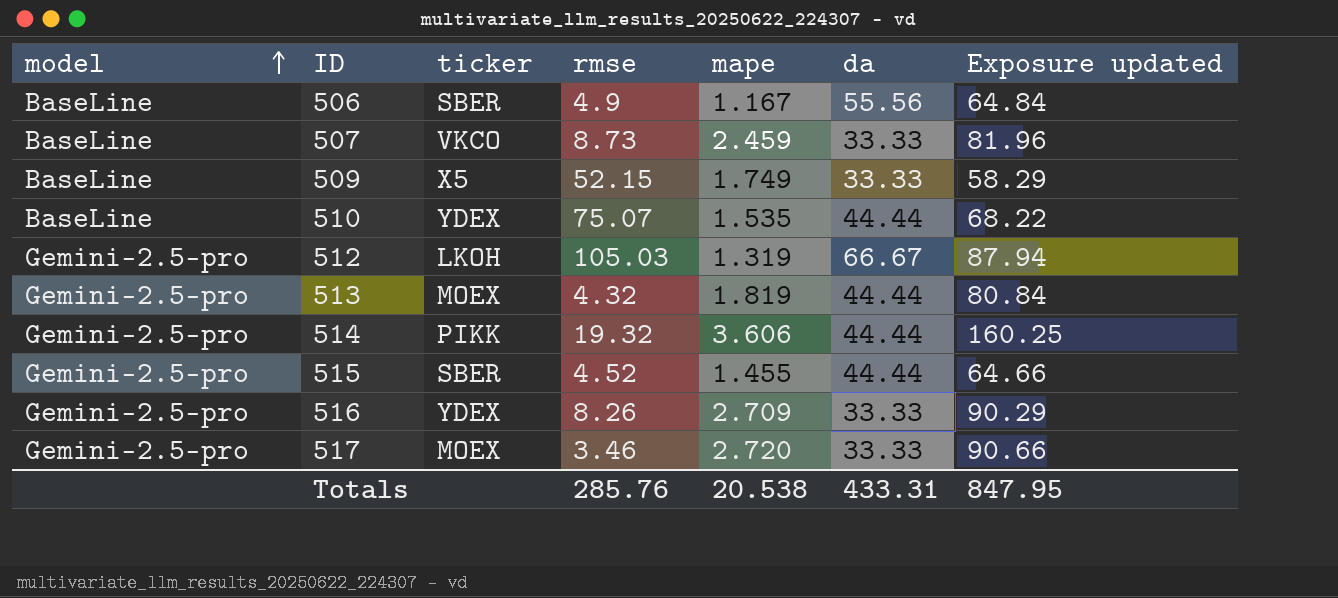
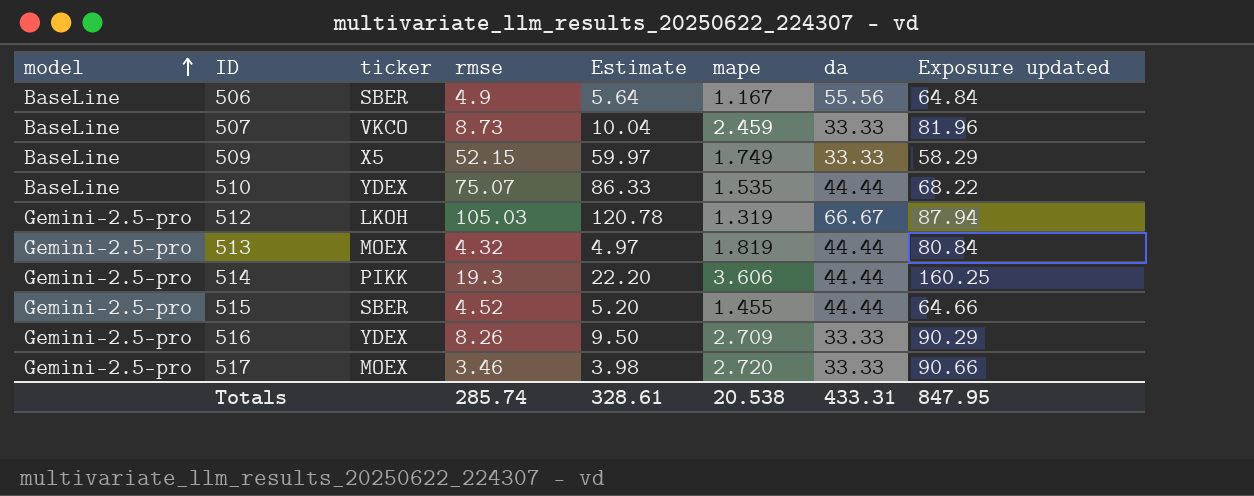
column Estimate | formula: none -> [rmse] * 1.15
514 | rmse: 19.32 -> 19.3
Totals | rmse: 285.76 -> 285.74

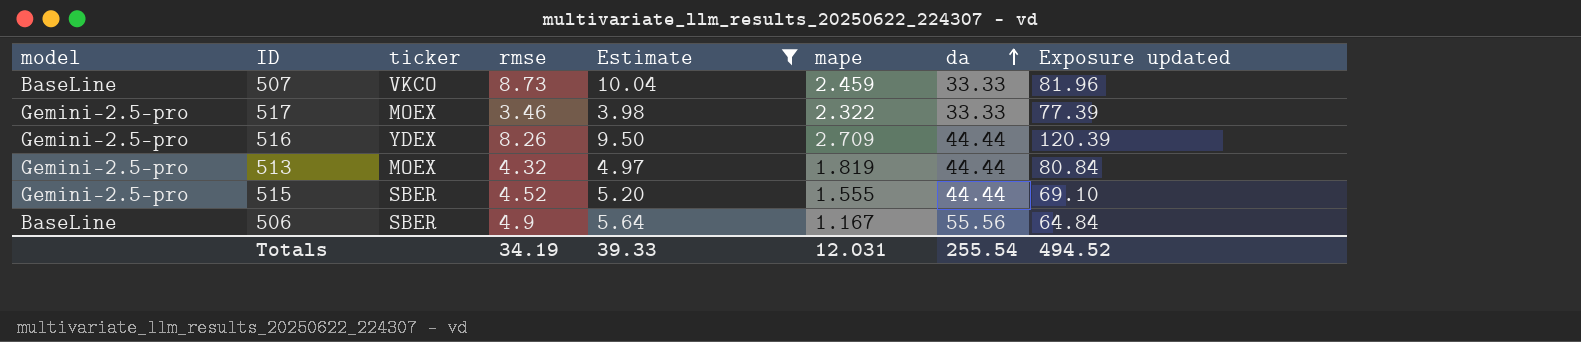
filter: none -> Estimate <= 10.04
row order: model ascending -> da ascending
517 | mape: 2.720 -> 2.322
517 | Exposure updated: 90.66 -> 77.39
516 | da: 33.33 -> 44.44
516 | Exposure updated: 90.29 -> 120.39
515 | mape: 1.455 -> 1.555
515 | Exposure updated: 64.66 -> 69.10
Totals | rmse: 285.74 -> 34.19
Totals | Estimate: 328.61 -> 39.33
Totals | mape: 20.538 -> 12.031
Totals | da: 433.31 -> 255.54
Totals | Exposure updated: 847.95 -> 494.52

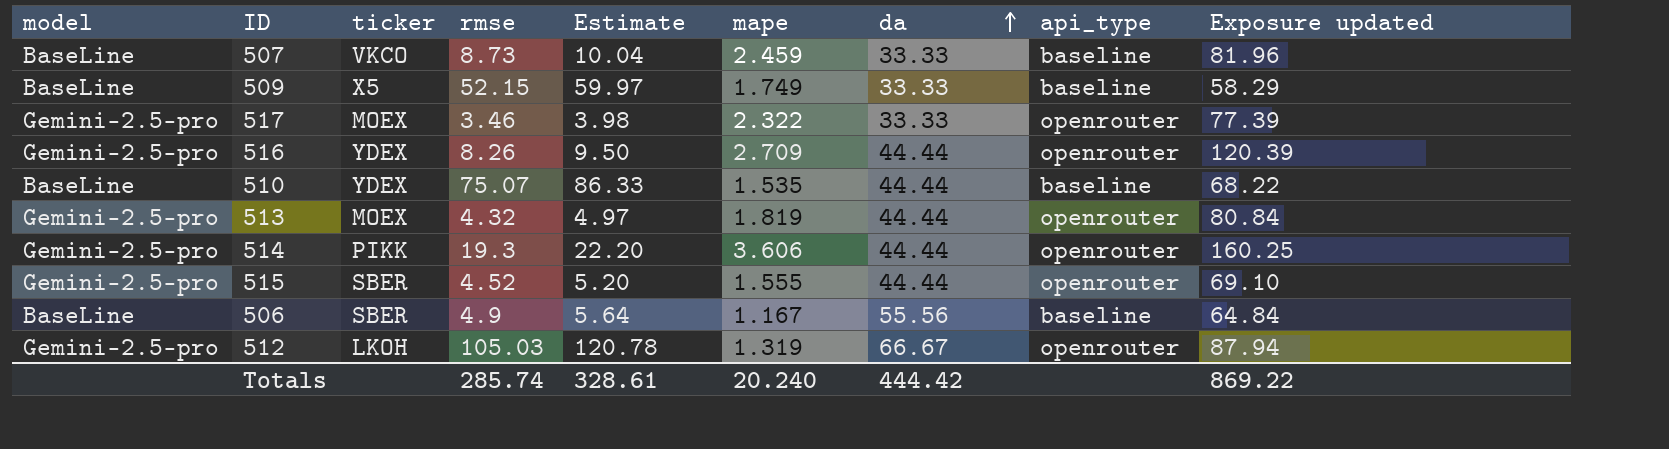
filter: Estimate <= 10.04 -> none
column api_type | position: none -> 8
Totals | rmse: 34.19 -> 285.74
Totals | Estimate: 39.33 -> 328.61
Totals | mape: 12.031 -> 20.240
Totals | da: 255.54 -> 444.42
Totals | Exposure updated: 494.52 -> 869.22

